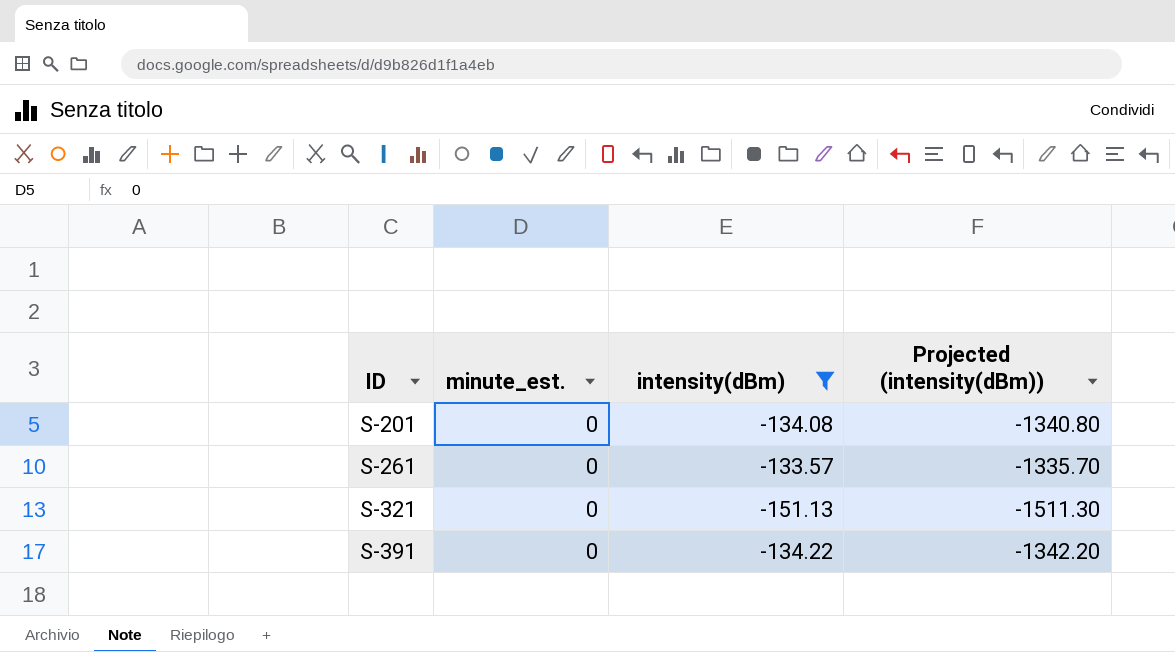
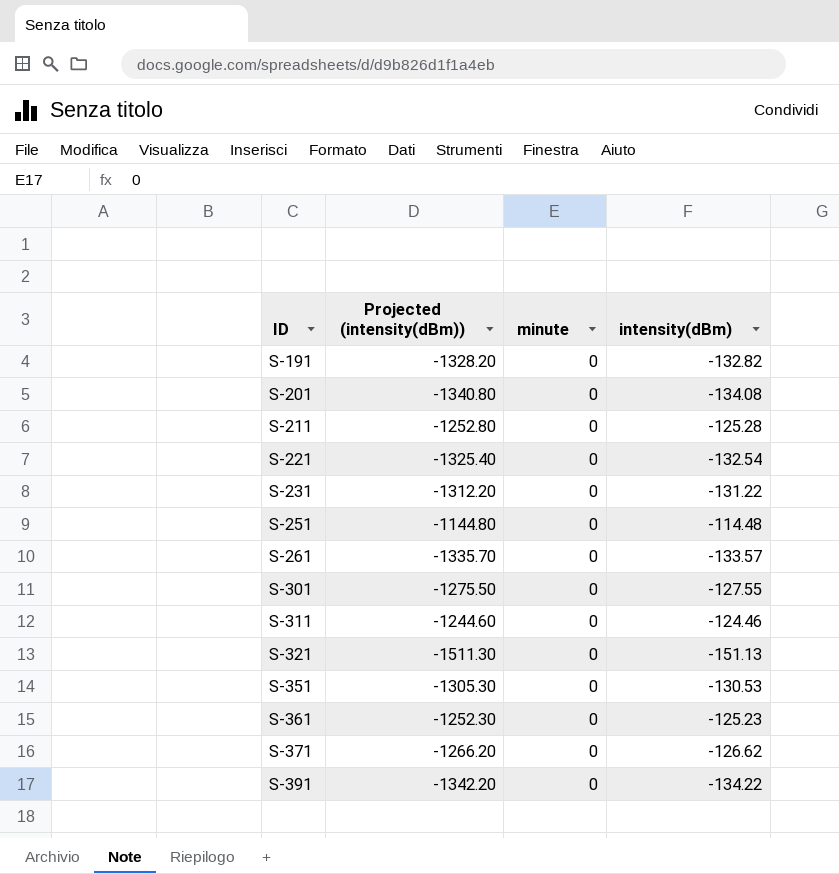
filter: intensity(dBm) <= -133.57 -> none
column Projected (intensity(dBm)) | position: 4 -> 2
column name: minute_est. -> minute

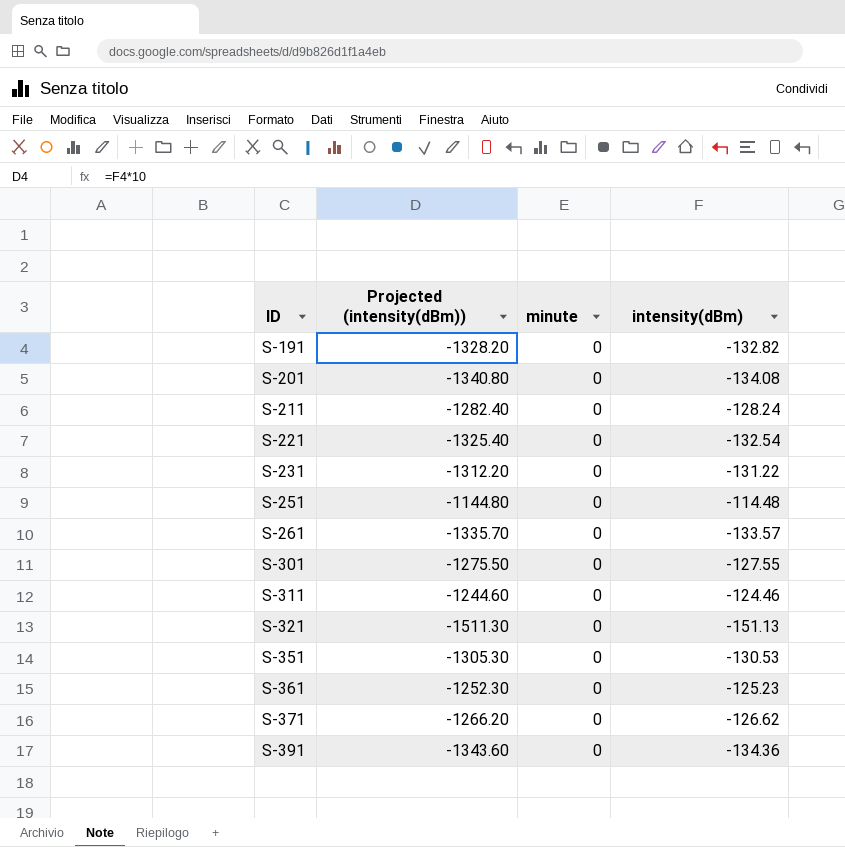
S-211 | Projected (intensity(dBm)): -1252.80 -> -1282.40
S-211 | intensity(dBm): -125.28 -> -128.24
S-391 | Projected (intensity(dBm)): -1342.20 -> -1343.60
S-391 | intensity(dBm): -134.22 -> -134.36

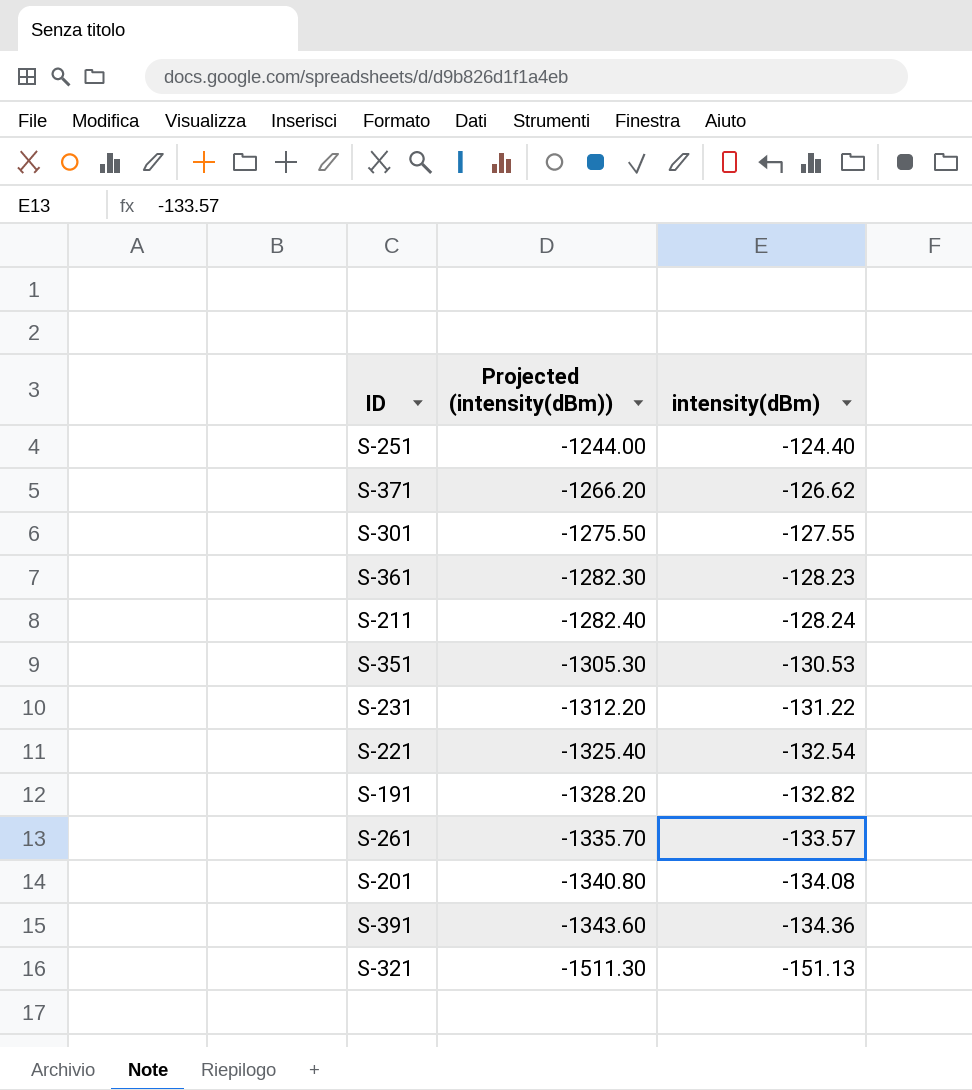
row order: ID ascending -> Projected (intensity(dBm)) descending
column minute | position: 3 -> none
row S-311: -1244.60 | 0 | -124.46 -> none
S-251 | Projected (intensity(dBm)): -1144.80 -> -1244.00
S-251 | intensity(dBm): -114.48 -> -124.40
S-361 | Projected (intensity(dBm)): -1252.30 -> -1282.30
S-361 | intensity(dBm): -125.23 -> -128.23

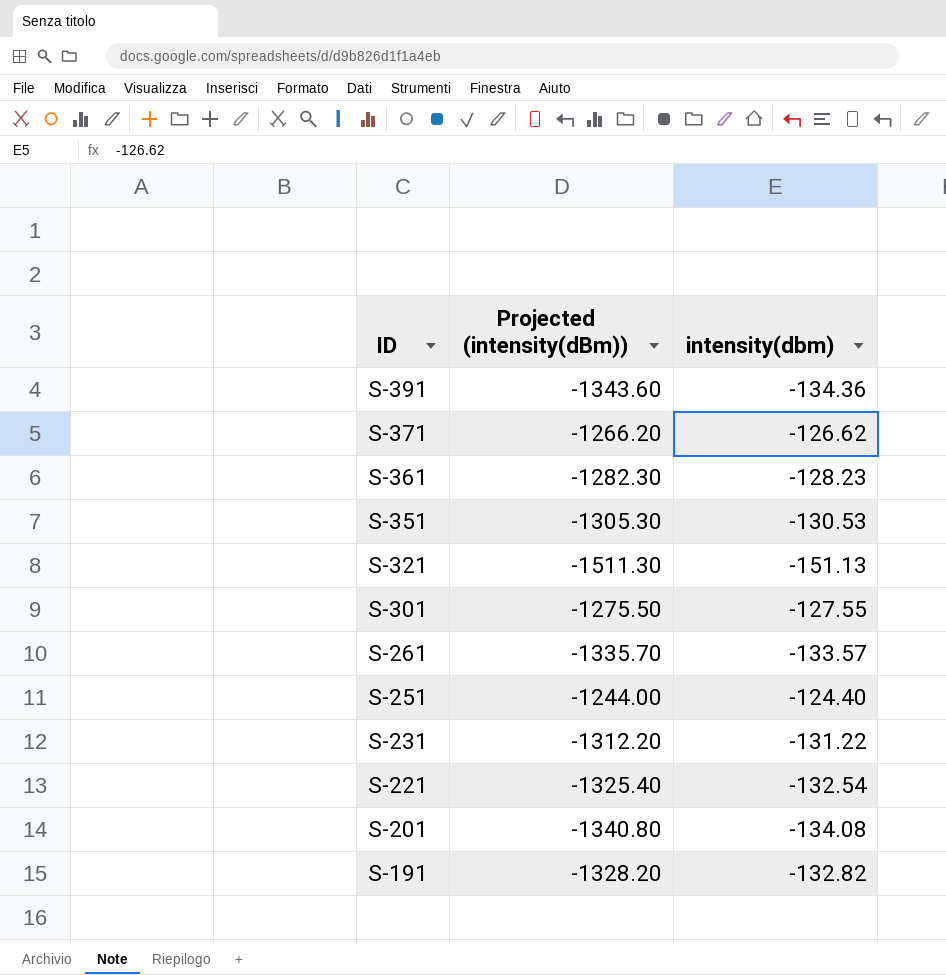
row order: Projected (intensity(dBm)) descending -> ID descending
column name: intensity(dBm) -> intensity(dbm)
row S-211: -1282.40 | -128.24 -> none

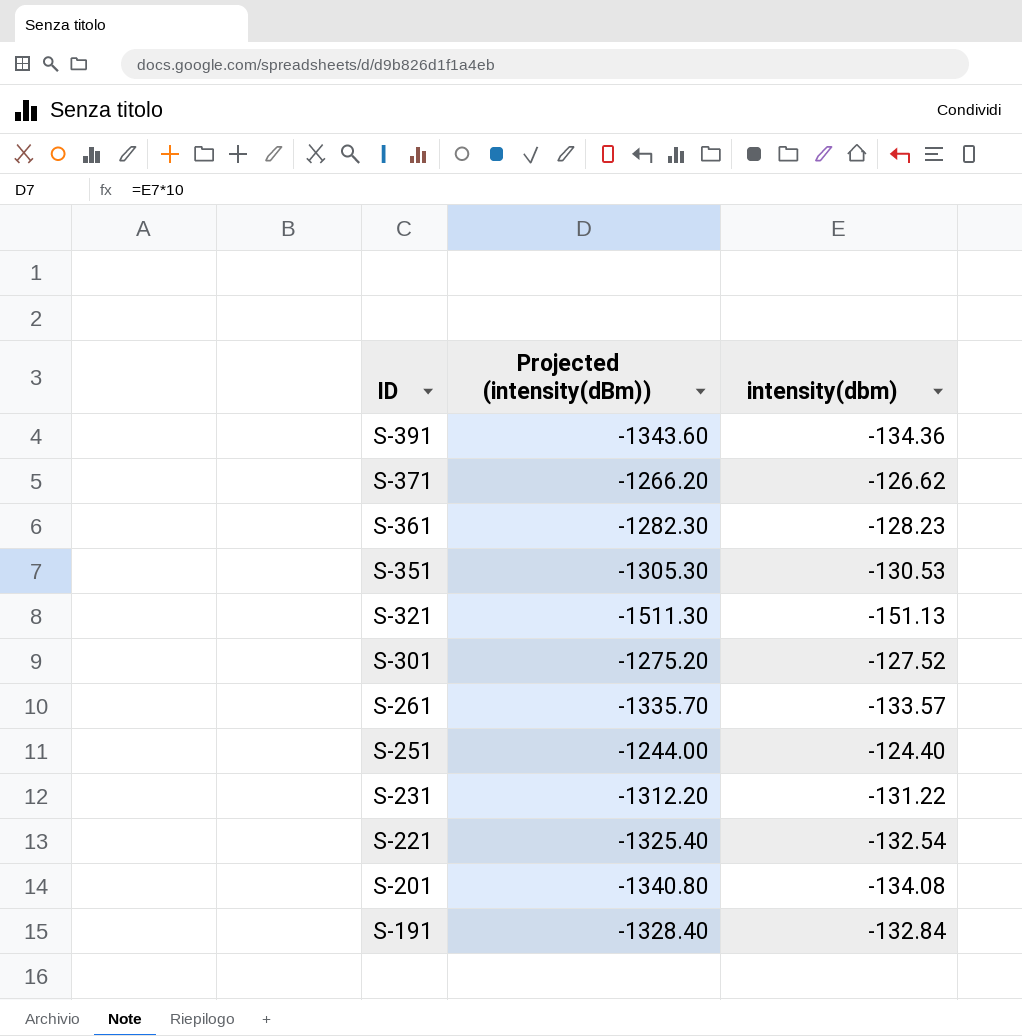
S-301 | Projected (intensity(dBm)): -1275.50 -> -1275.20
S-301 | intensity(dbm): -127.55 -> -127.52
S-191 | Projected (intensity(dBm)): -1328.20 -> -1328.40
S-191 | intensity(dbm): -132.82 -> -132.84

